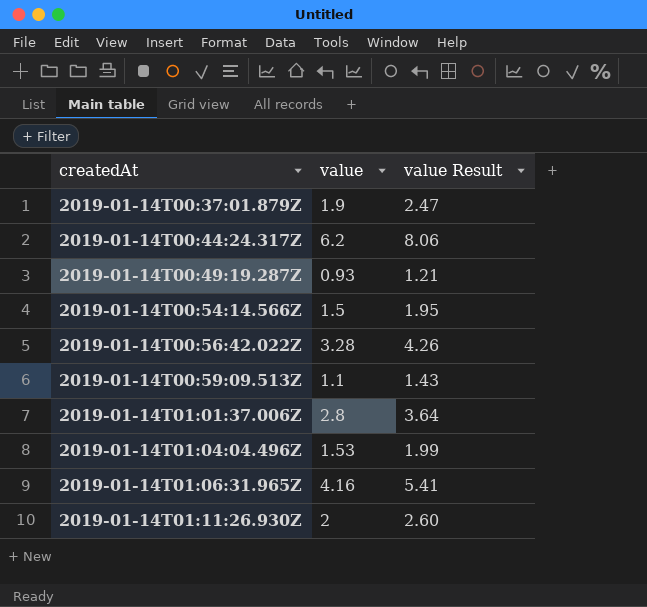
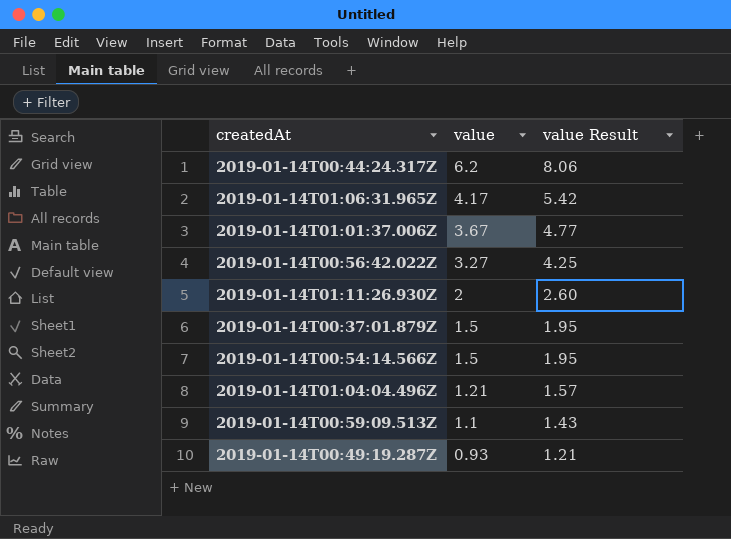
row order: createdAt ascending -> value descending
2019-01-14T01:06:31.965Z | value: 4.16 -> 4.17
2019-01-14T01:06:31.965Z | value Result: 5.41 -> 5.42
2019-01-14T01:01:37.006Z | value: 2.8 -> 3.67
2019-01-14T01:01:37.006Z | value Result: 3.64 -> 4.77
2019-01-14T00:56:42.022Z | value: 3.28 -> 3.27
2019-01-14T00:56:42.022Z | value Result: 4.26 -> 4.25
2019-01-14T00:37:01.879Z | value: 1.9 -> 1.5
2019-01-14T00:37:01.879Z | value Result: 2.47 -> 1.95
2019-01-14T01:04:04.496Z | value: 1.53 -> 1.21
2019-01-14T01:04:04.496Z | value Result: 1.99 -> 1.57

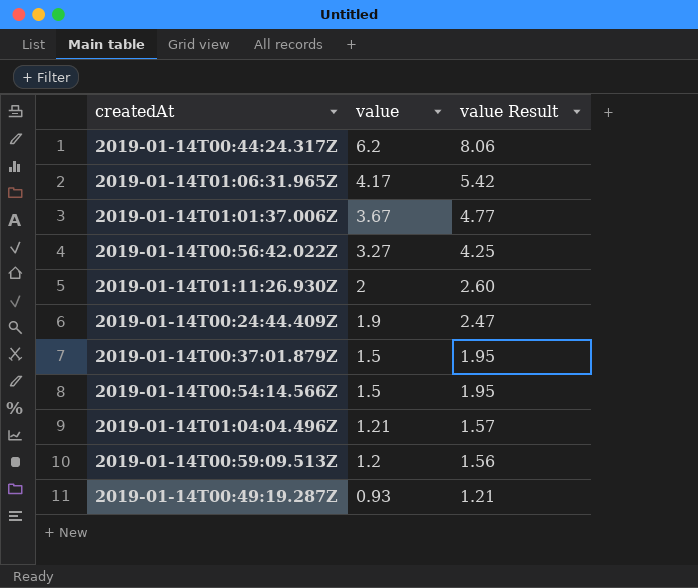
row 2019-01-14T00:24:44.409Z: none -> 1.9 | 2.47
2019-01-14T00:59:09.513Z | value: 1.1 -> 1.2
2019-01-14T00:59:09.513Z | value Result: 1.43 -> 1.56

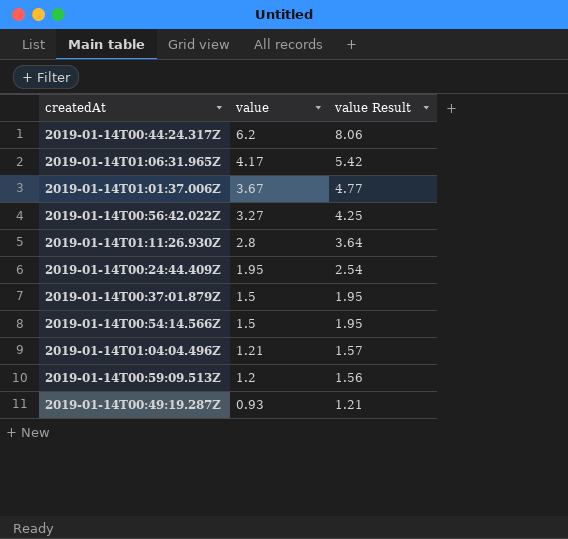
2019-01-14T01:11:26.930Z | value: 2 -> 2.8
2019-01-14T01:11:26.930Z | value Result: 2.60 -> 3.64
2019-01-14T00:24:44.409Z | value: 1.9 -> 1.95
2019-01-14T00:24:44.409Z | value Result: 2.47 -> 2.54

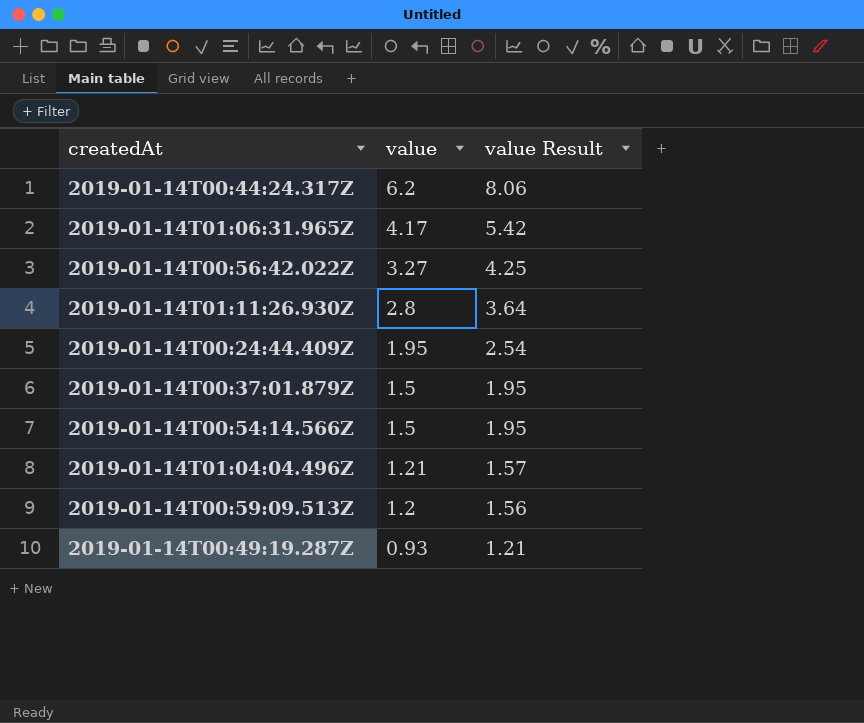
row 2019-01-14T01:01:37.006Z: 3.67 | 4.77 -> none

